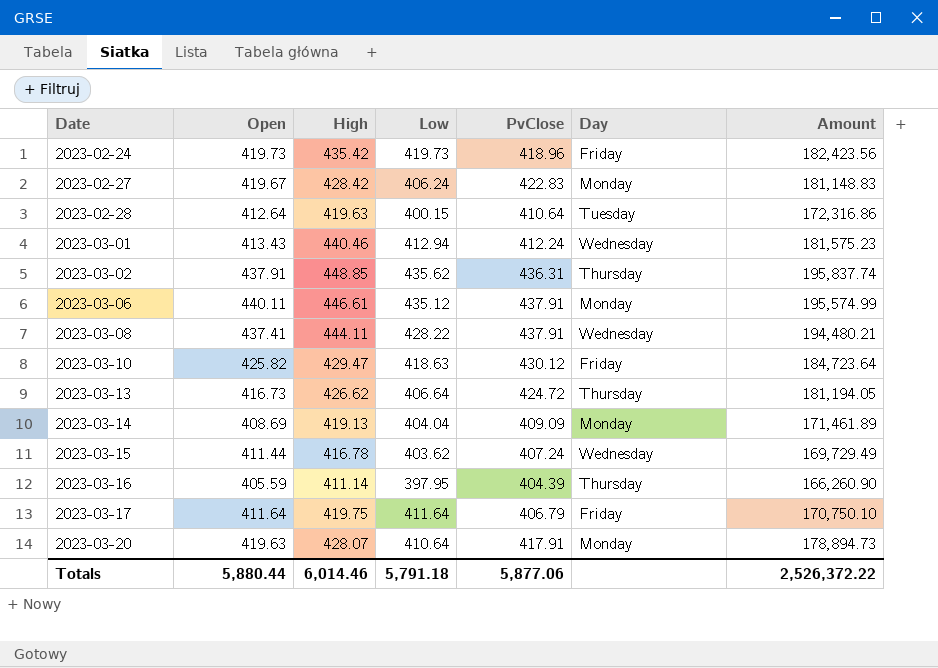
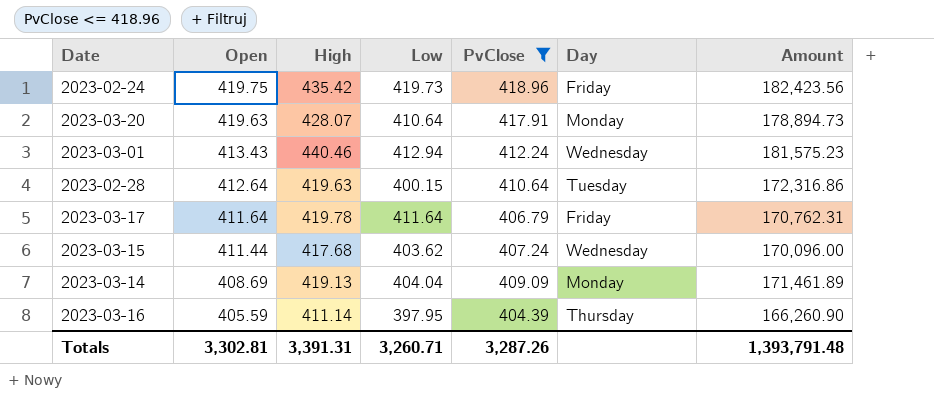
filter: none -> PvClose <= 418.96
row order: Date ascending -> Open descending
2023-02-24 | Open: 419.73 -> 419.75
2023-03-17 | High: 419.75 -> 419.78
2023-03-17 | Amount: 170,750.10 -> 170,762.31
2023-03-15 | High: 416.78 -> 417.68
2023-03-15 | Amount: 169,729.49 -> 170,096.00
Totals | Open: 5,880.44 -> 3,302.81
Totals | High: 6,014.46 -> 3,391.31
Totals | Low: 5,791.18 -> 3,260.71
Totals | PvClose: 5,877.06 -> 3,287.26
Totals | Amount: 2,526,372.22 -> 1,393,791.48

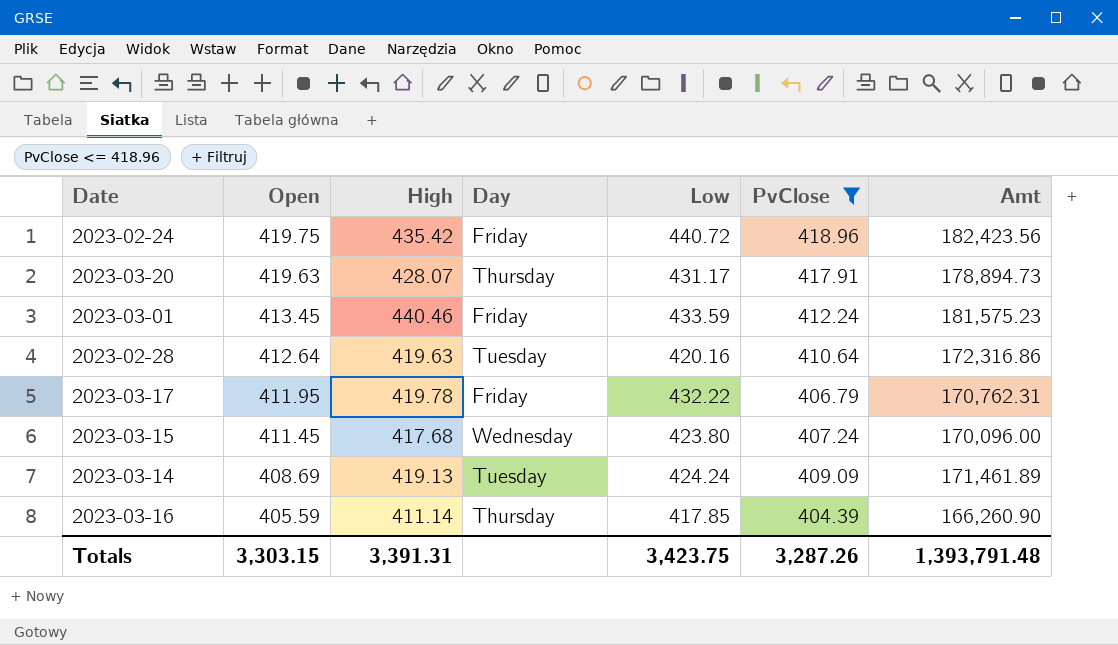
column Day | position: 6 -> 4
column name: Amount -> Amt
2023-02-24 | Low: 419.73 -> 440.72
2023-03-20 | Day: Monday -> Thursday
2023-03-20 | Low: 410.64 -> 431.17
2023-03-01 | Open: 413.43 -> 413.45
2023-03-01 | Day: Wednesday -> Friday
2023-03-01 | Low: 412.94 -> 433.59
2023-02-28 | Low: 400.15 -> 420.16
2023-03-17 | Open: 411.64 -> 411.95
2023-03-17 | Low: 411.64 -> 432.22
2023-03-15 | Open: 411.44 -> 411.45
2023-03-15 | Low: 403.62 -> 423.80
2023-03-14 | Day: Monday -> Tuesday
2023-03-14 | Low: 404.04 -> 424.24
2023-03-16 | Low: 397.95 -> 417.85
Totals | Open: 3,302.81 -> 3,303.15
Totals | Low: 3,260.71 -> 3,423.75

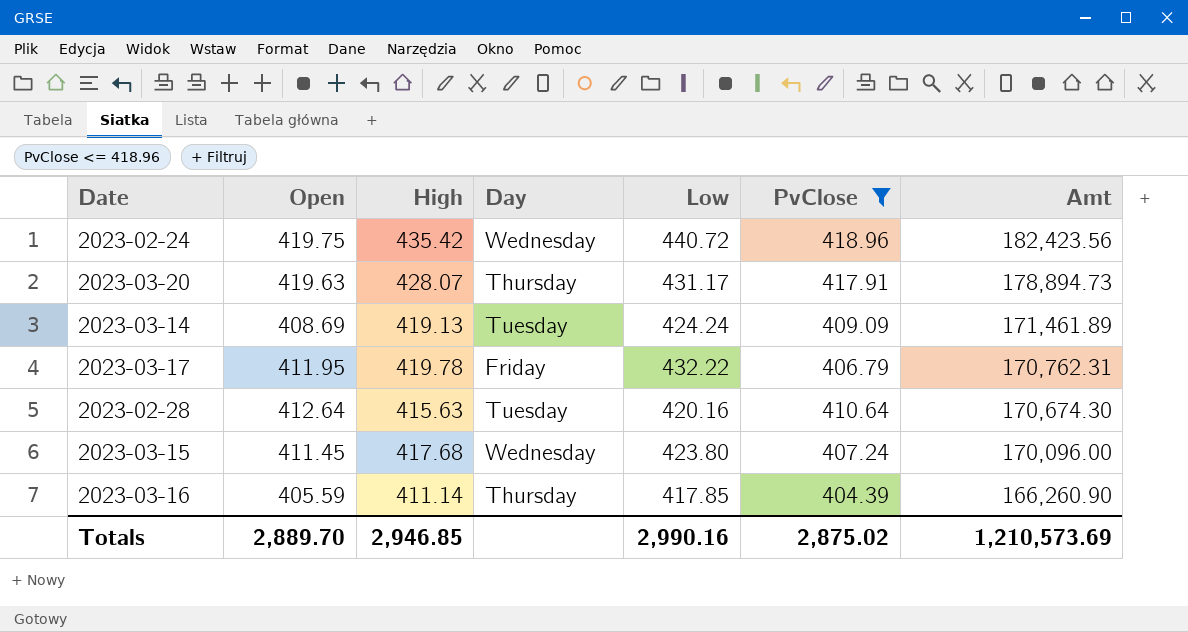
row order: Open descending -> Amt descending
row 2023-03-01: 413.45 | 440.46 | Friday | 433.59 | 412.24 | 181,575.23 -> none
2023-02-24 | Day: Friday -> Wednesday
2023-02-28 | High: 419.63 -> 415.63
2023-02-28 | Amt: 172,316.86 -> 170,674.30
Totals | Open: 3,303.15 -> 2,889.70
Totals | High: 3,391.31 -> 2,946.85
Totals | Low: 3,423.75 -> 2,990.16
Totals | PvClose: 3,287.26 -> 2,875.02
Totals | Amt: 1,393,791.48 -> 1,210,573.69

